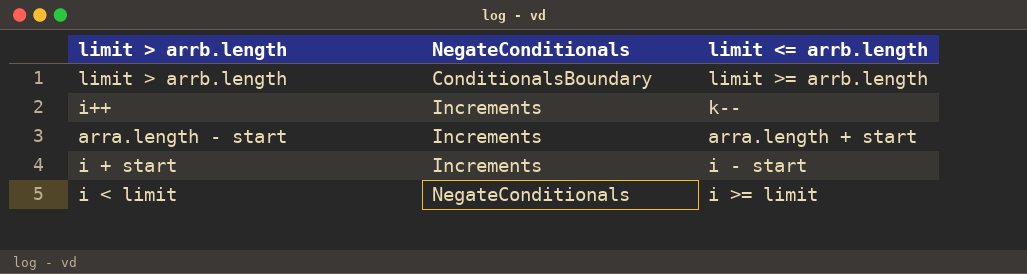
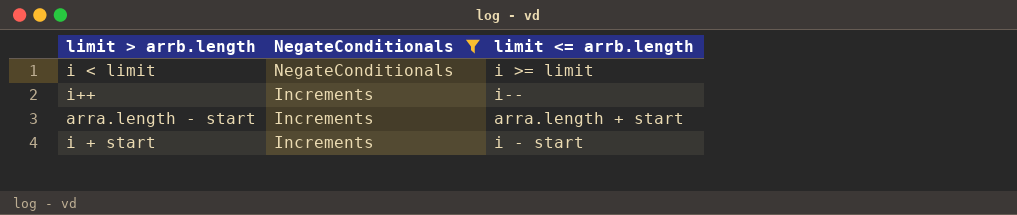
filter: none -> NegateConditionals != ConditionalsBoundary
row order: NegateConditionals ascending -> NegateConditionals descending
i++ | limit <= arrb.length: k-- -> i--

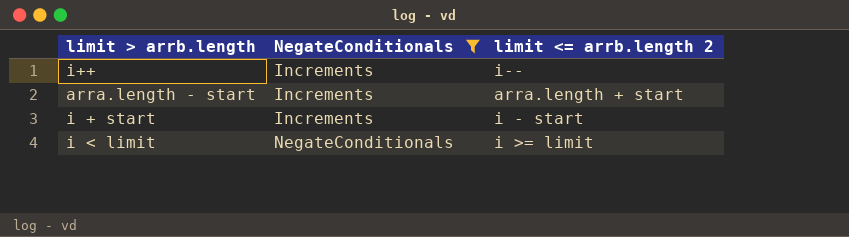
row order: NegateConditionals descending -> NegateConditionals ascending
column name: limit <= arrb.length -> limit <= arrb.length 2

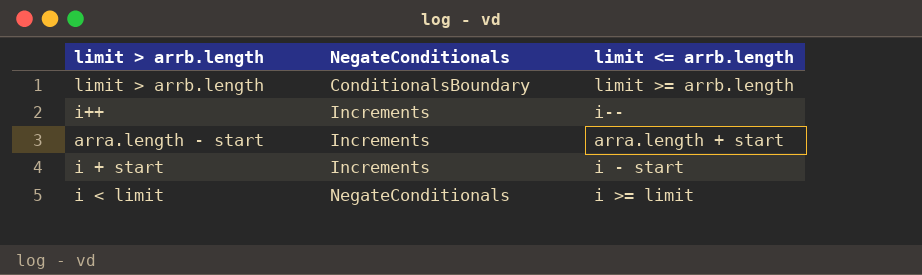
filter: NegateConditionals != ConditionalsBoundary -> none
column name: limit <= arrb.length 2 -> limit <= arrb.length

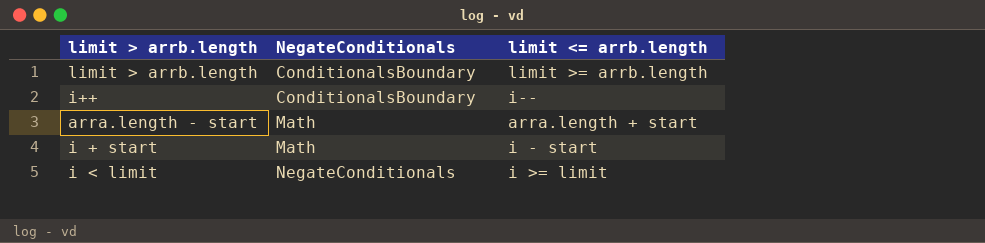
i++ | NegateConditionals: Increments -> ConditionalsBoundary
arra.length - start | NegateConditionals: Increments -> Math
i + start | NegateConditionals: Increments -> Math

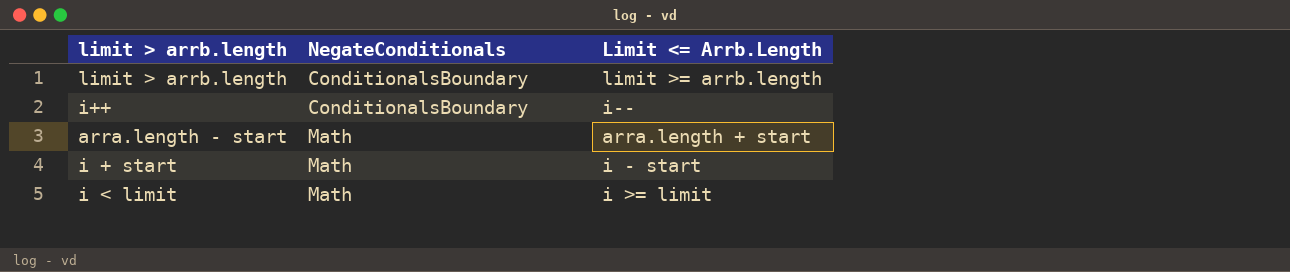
column name: limit <= arrb.length -> Limit <= Arrb.Length
i < limit | NegateConditionals: NegateConditionals -> Math

